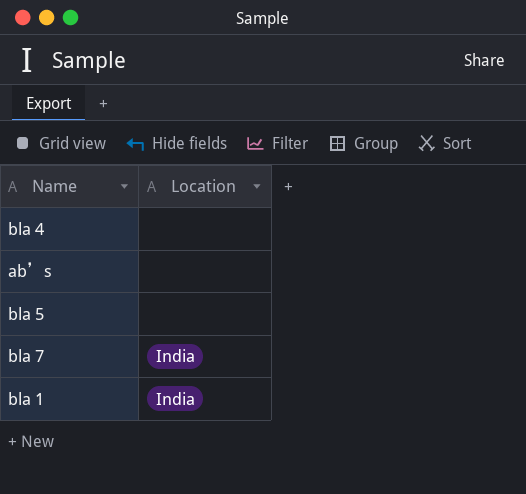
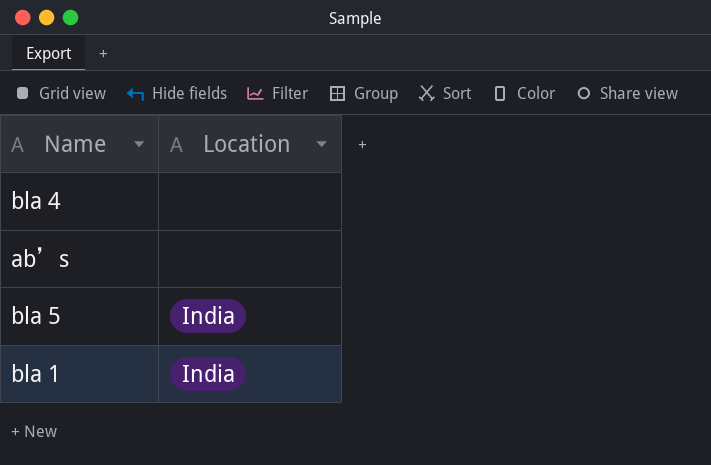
row bla 7: India -> none
bla 5 | Location: none -> India

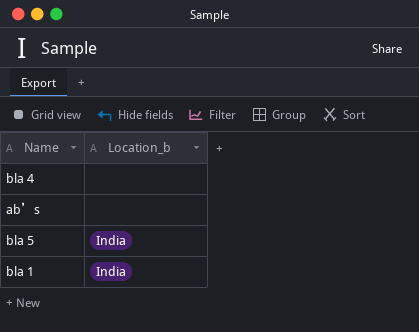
column name: Location -> Location_b

